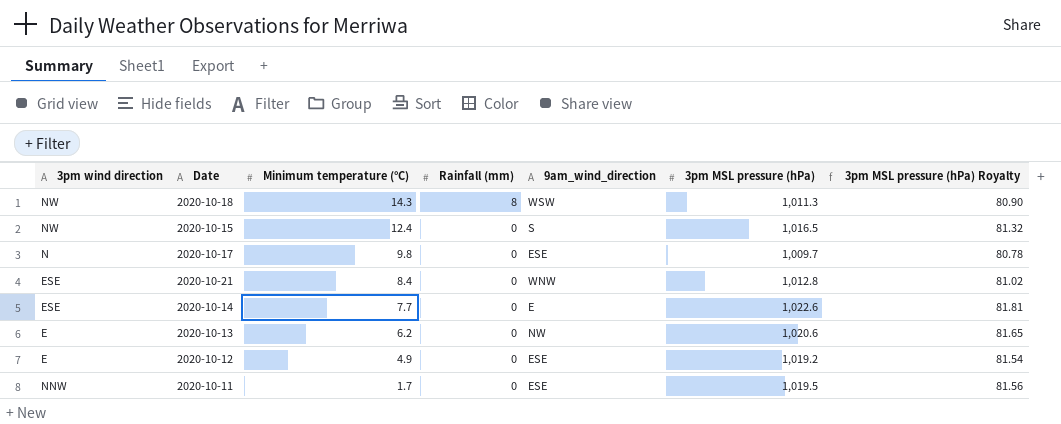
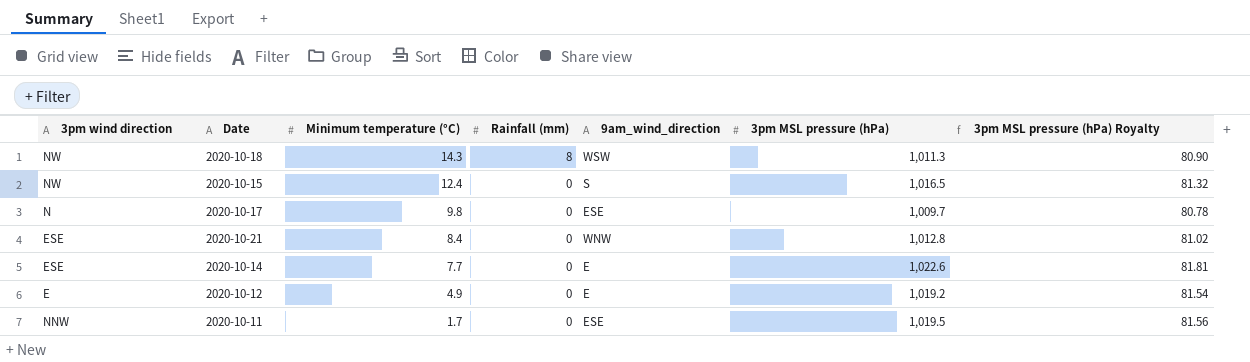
row 2020-10-13: E | 6.2 | 0 | NW | 1,020.6 | 81.65 -> none
2020-10-12 | 9am_wind_direction: ESE -> E

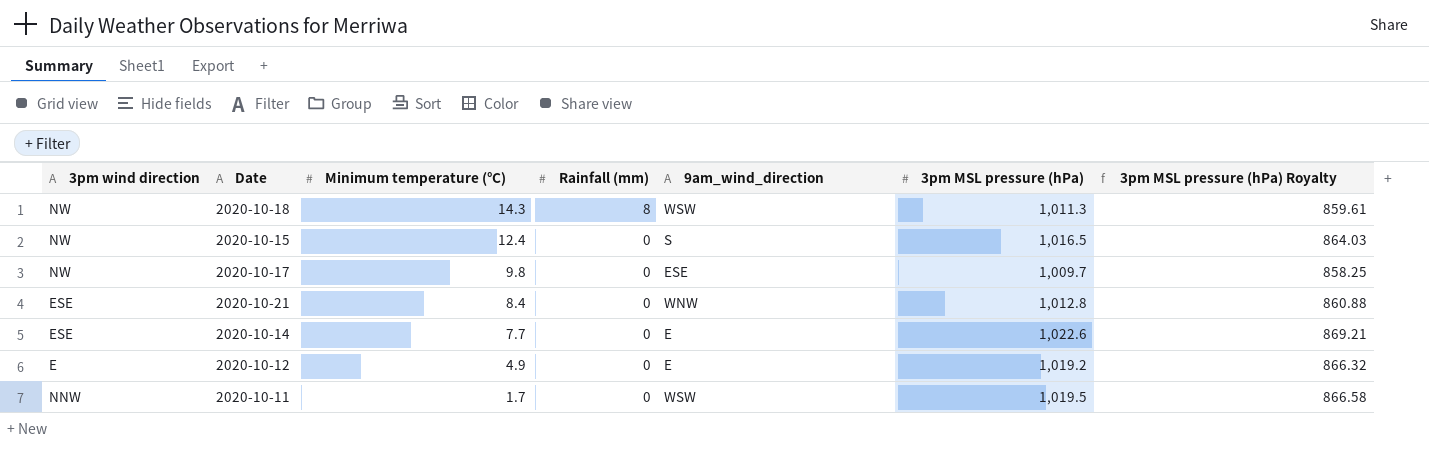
column 3pm MSL pressure (hPa) Royalty | formula: [3pm MSL pressure (hPa)] * 0.08 -> [3pm MSL pressure (hPa)] * 0.85
2020-10-17 | 3pm wind direction: N -> NW
2020-10-11 | 9am_wind_direction: ESE -> WSW

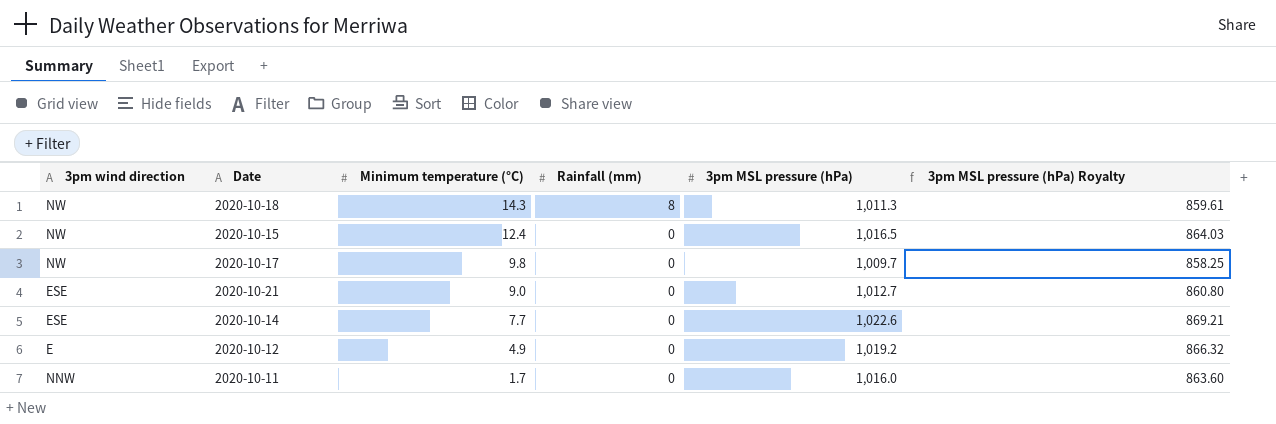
column 9am_wind_direction | position: 5 -> none
2020-10-21 | Minimum temperature (°C): 8.4 -> 9.0
2020-10-21 | 3pm MSL pressure (hPa): 1,012.8 -> 1,012.7
2020-10-21 | 3pm MSL pressure (hPa) Royalty: 860.88 -> 860.80
2020-10-11 | 3pm MSL pressure (hPa): 1,019.5 -> 1,016.0
2020-10-11 | 3pm MSL pressure (hPa) Royalty: 866.58 -> 863.60

